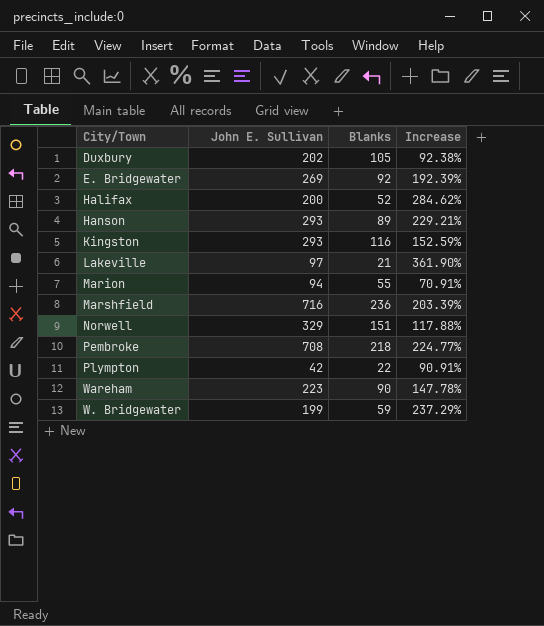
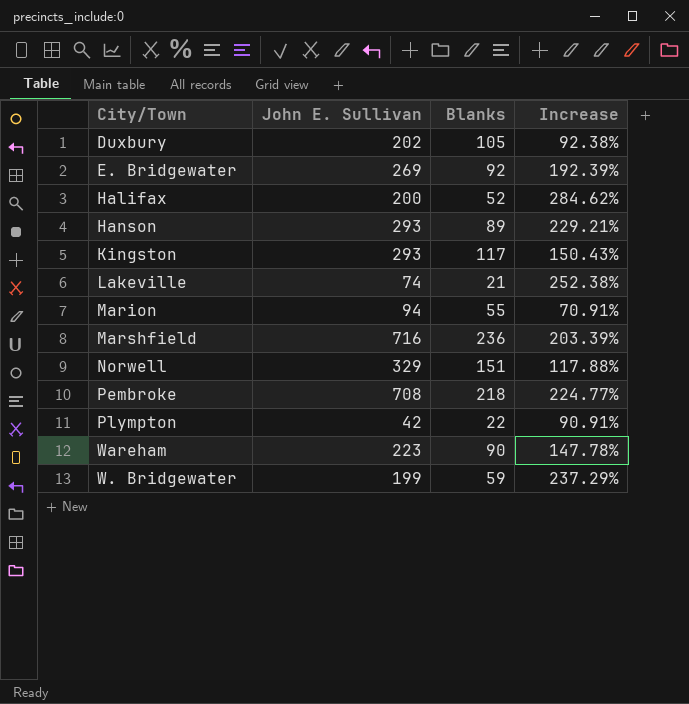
Kingston | Blanks: 116 -> 117
Kingston | Increase: 152.59% -> 150.43%
Lakeville | John E. Sullivan: 97 -> 74
Lakeville | Increase: 361.90% -> 252.38%

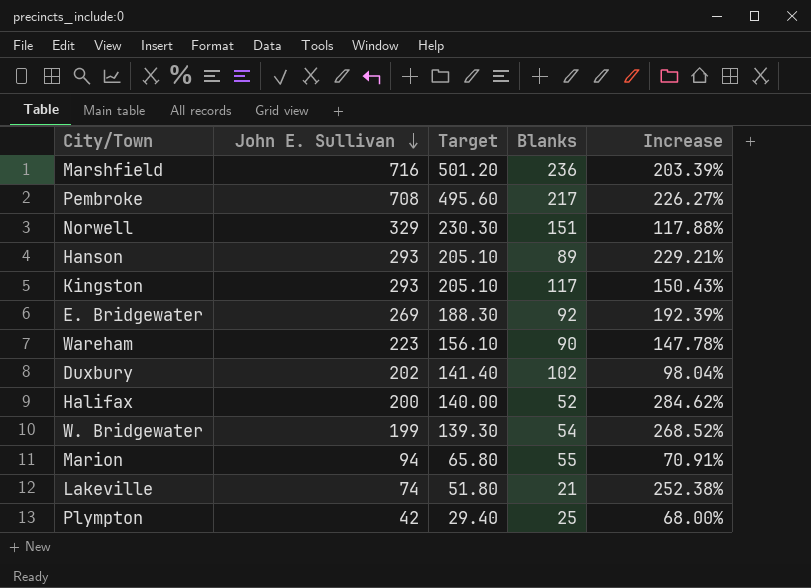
row order: none -> John E. Sullivan descending
column Target | formula: none -> [John E. Sullivan] * 0.7
Pembroke | Blanks: 218 -> 217
Pembroke | Increase: 224.77% -> 226.27%
Duxbury | Blanks: 105 -> 102
Duxbury | Increase: 92.38% -> 98.04%
W. Bridgewater | Blanks: 59 -> 54
W. Bridgewater | Increase: 237.29% -> 268.52%
Plympton | Blanks: 22 -> 25
Plympton | Increase: 90.91% -> 68.00%

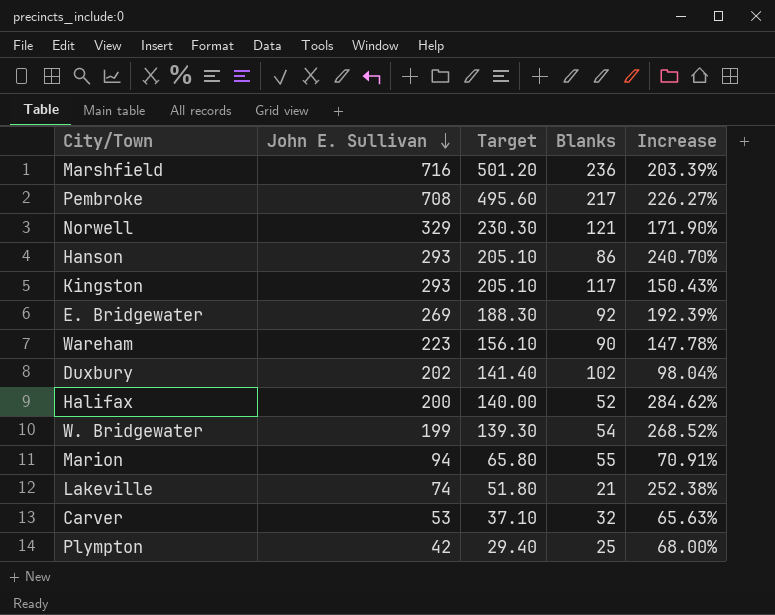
Norwell | Blanks: 151 -> 121
Norwell | Increase: 117.88% -> 171.90%
Hanson | Blanks: 89 -> 86
Hanson | Increase: 229.21% -> 240.70%
row Carver: none -> 53 | 37.10 | 32 | 65.63%

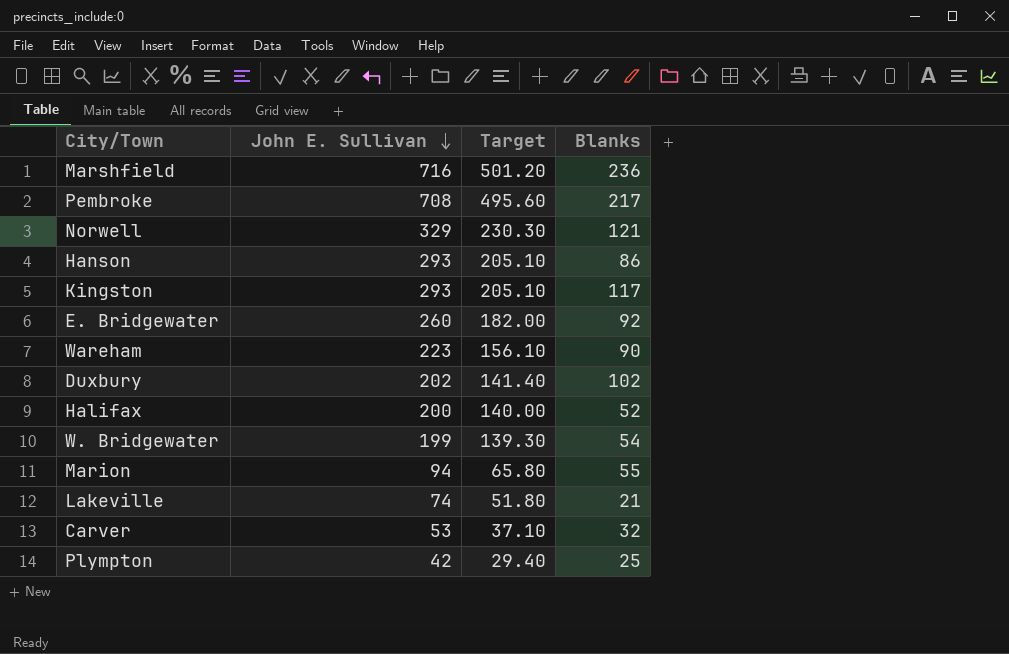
column Increase | formula: ([John E. Sullivan] - [Blanks]) / [Blanks] -> none
E. Bridgewater | John E. Sullivan: 269 -> 260
E. Bridgewater | Target: 188.30 -> 182.00

